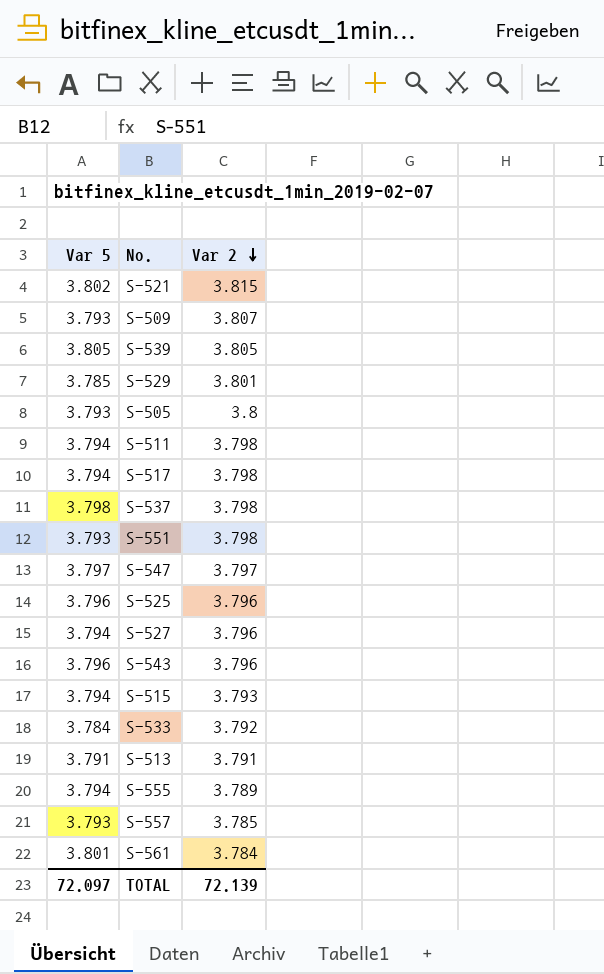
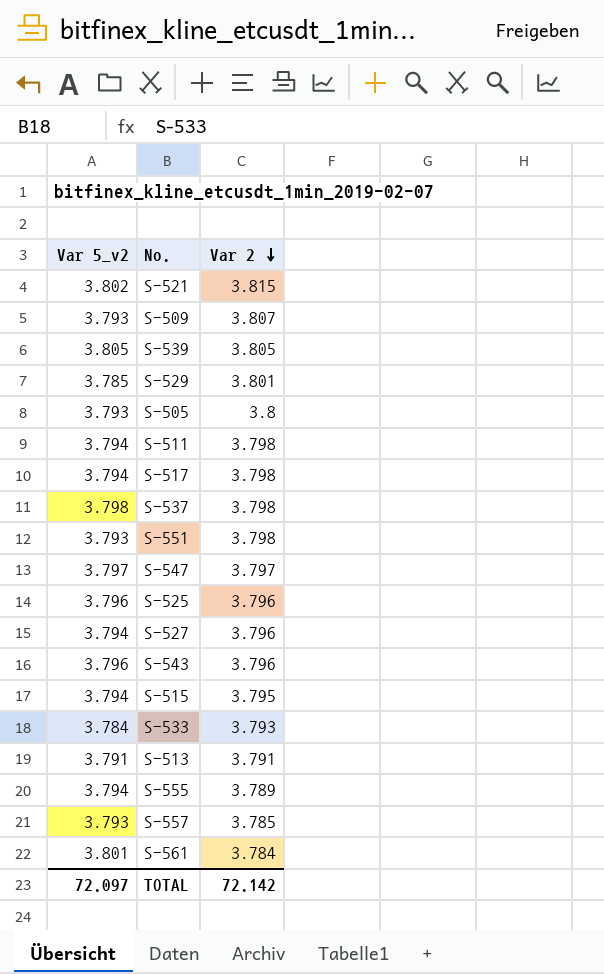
column name: Var 5 -> Var 5_v2
S-515 | Var 2: 3.793 -> 3.795
S-533 | Var 2: 3.792 -> 3.793
TOTAL | Var 2: 72.139 -> 72.142

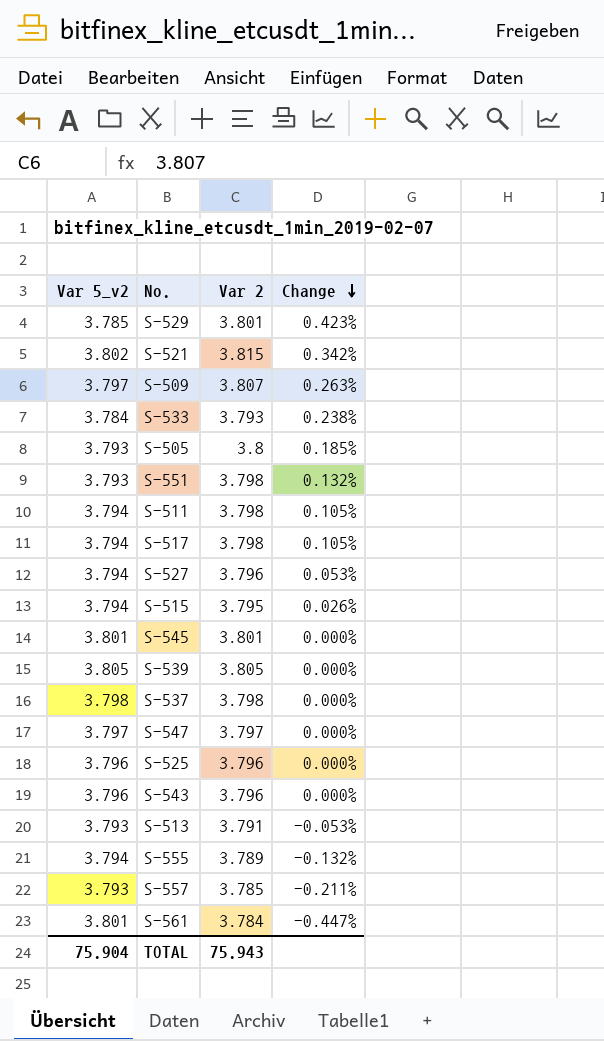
row order: Var 2 descending -> Change descending
column Change | formula: none -> ([Var 2] - [Var 5_v2]) / [Var 5_v2]
S-509 | Var 5_v2: 3.793 -> 3.797
row S-545: none -> 3.801 | 3.801 | 0.000%
S-513 | Var 5_v2: 3.791 -> 3.793
TOTAL | Var 5_v2: 72.097 -> 75.904
TOTAL | Var 2: 72.142 -> 75.943

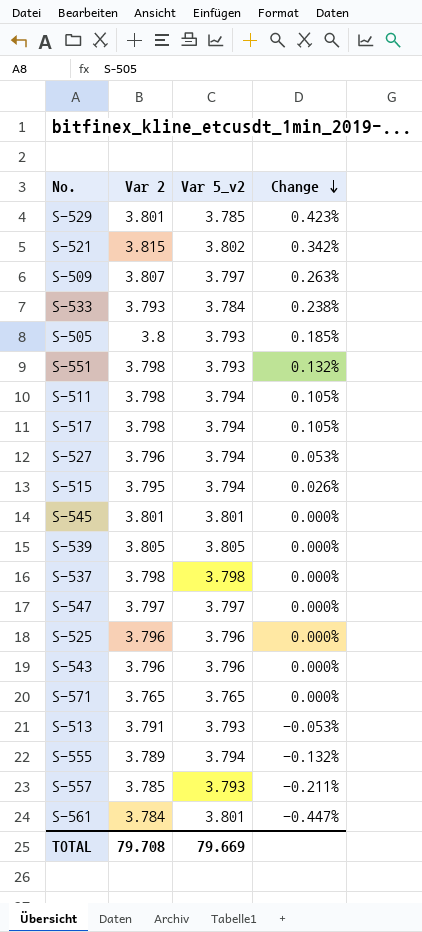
column Var 5_v2 | position: 1 -> 3
row S-571: none -> 3.765 | 3.765 | 0.000%
TOTAL | Var 2: 75.943 -> 79.708
TOTAL | Var 5_v2: 75.904 -> 79.669

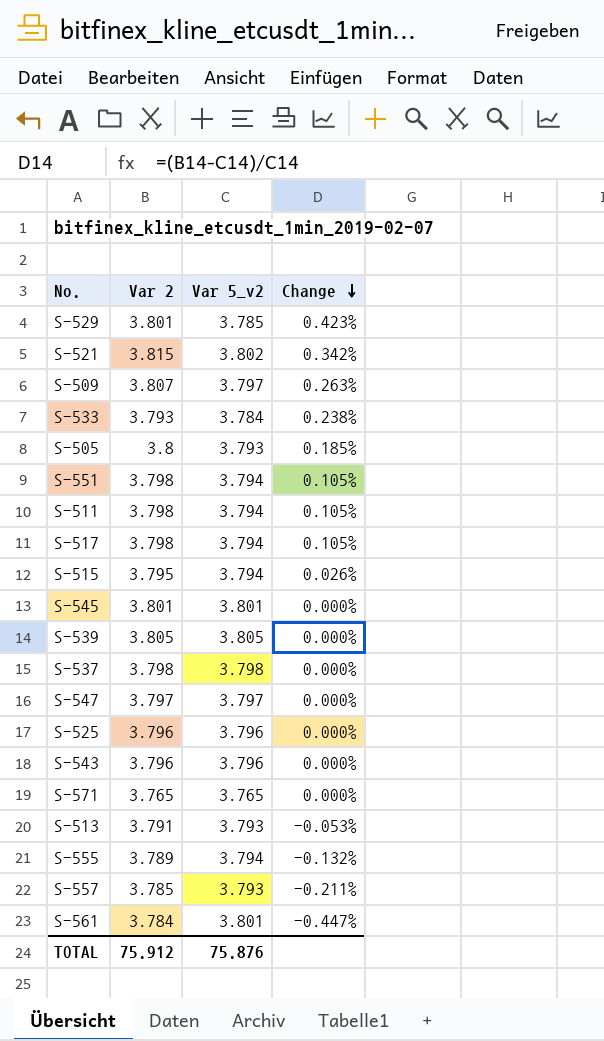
row S-527: 3.796 | 3.794 | 0.053% -> none
S-551 | Var 5_v2: 3.793 -> 3.794
S-551 | Change: 0.132% -> 0.105%
TOTAL | Var 2: 79.708 -> 75.912
TOTAL | Var 5_v2: 79.669 -> 75.876

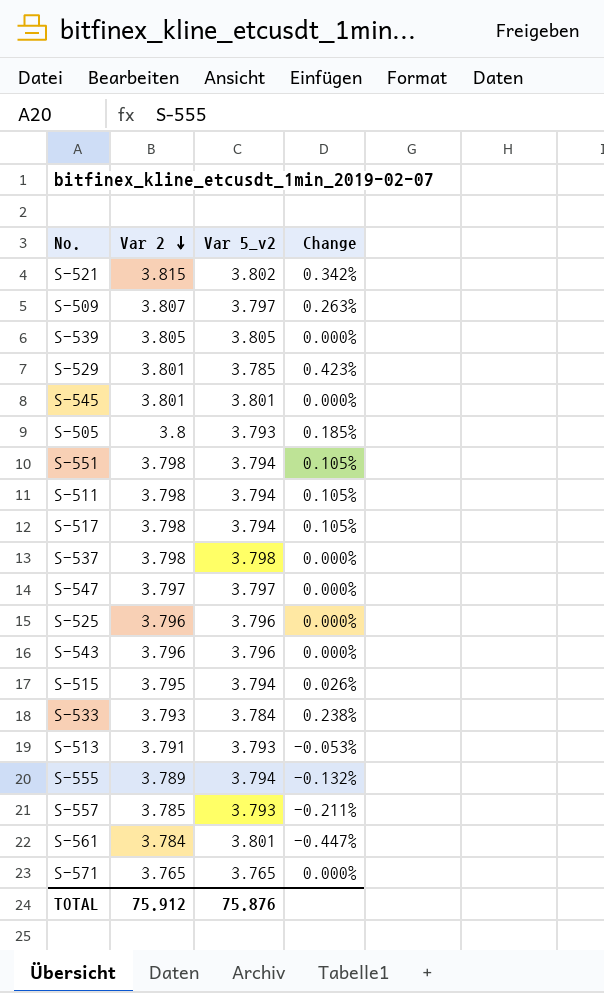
row order: Change descending -> Var 2 descending

